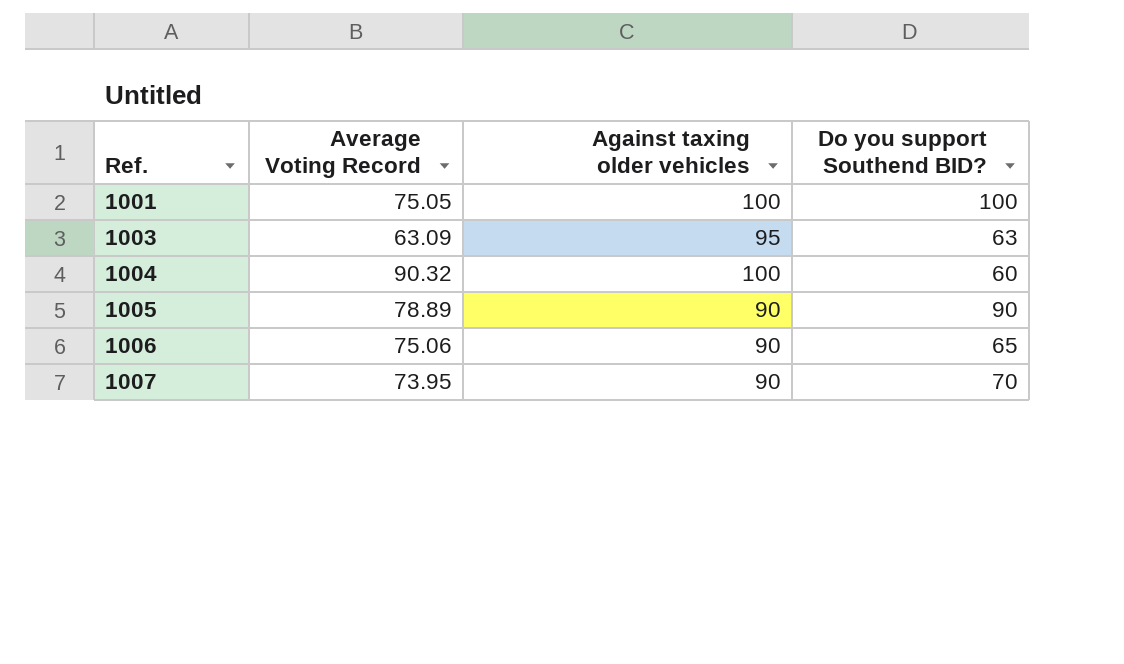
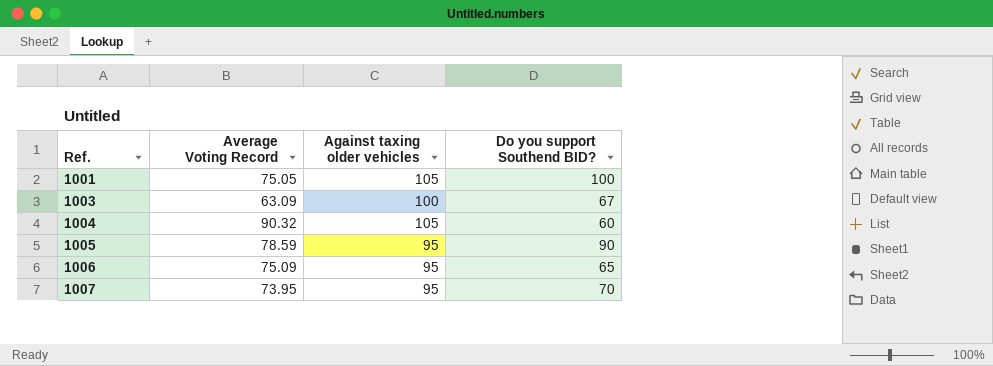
1001 | Against taxing older vehicles: 100 -> 105
1003 | Against taxing older vehicles: 95 -> 100
1003 | Do you support Southend BID?: 63 -> 67
1004 | Against taxing older vehicles: 100 -> 105
1005 | Average Voting Record: 78.89 -> 78.59
1005 | Against taxing older vehicles: 90 -> 95
1006 | Average Voting Record: 75.06 -> 75.09
1006 | Against taxing older vehicles: 90 -> 95
1007 | Against taxing older vehicles: 90 -> 95

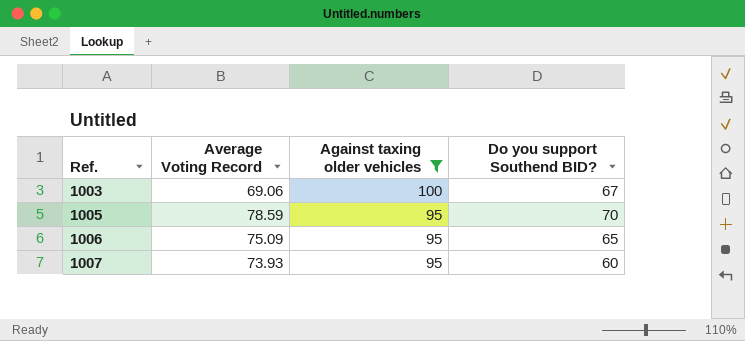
filter: none -> Against taxing older vehicles != 105
1003 | Average Voting Record: 63.09 -> 69.06
1005 | Do you support Southend BID?: 90 -> 70
1007 | Average Voting Record: 73.95 -> 73.93
1007 | Do you support Southend BID?: 70 -> 60

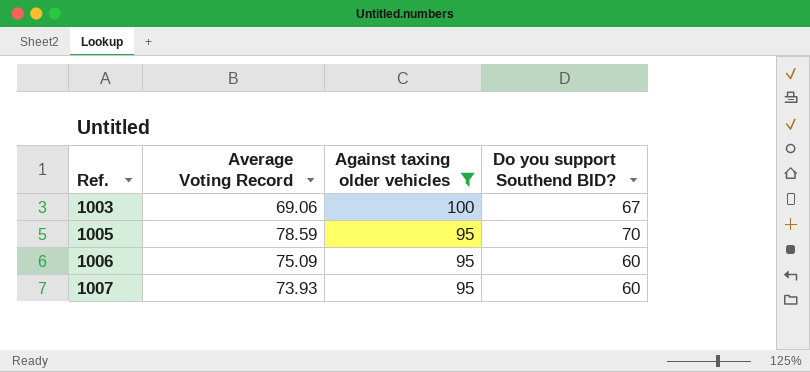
1006 | Do you support Southend BID?: 65 -> 60

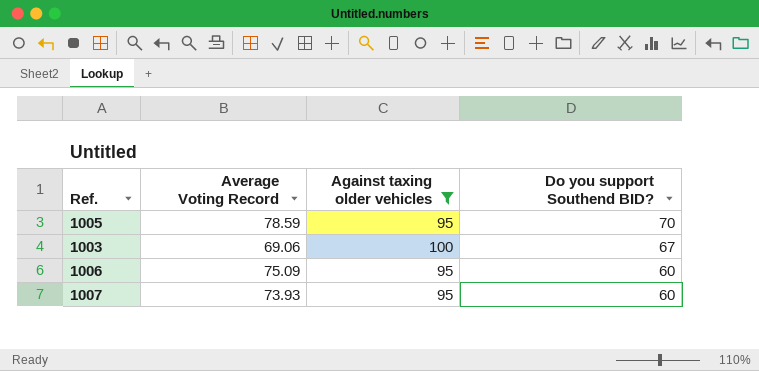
row order: Ref. ascending -> Do you support Southend BID? descending

